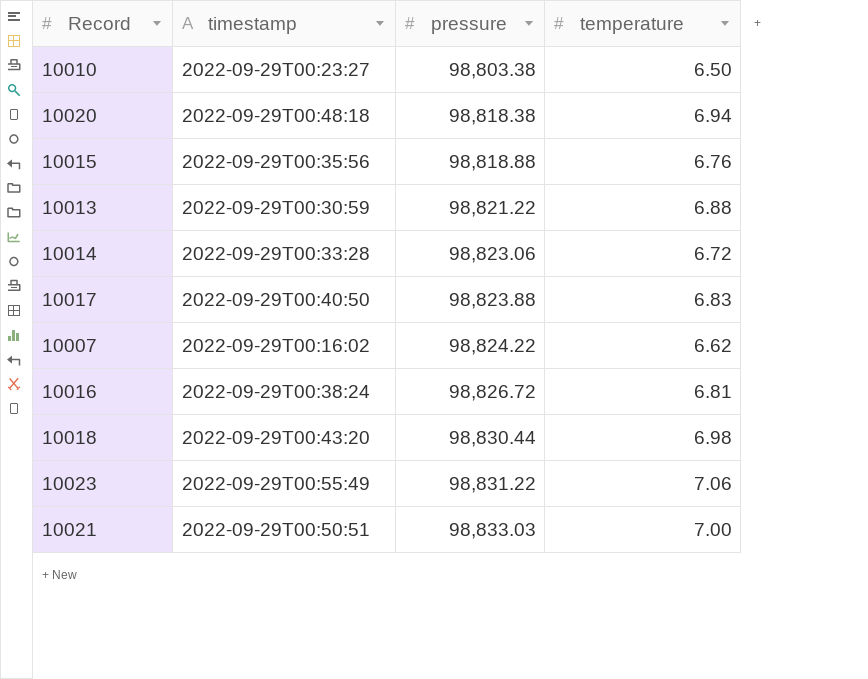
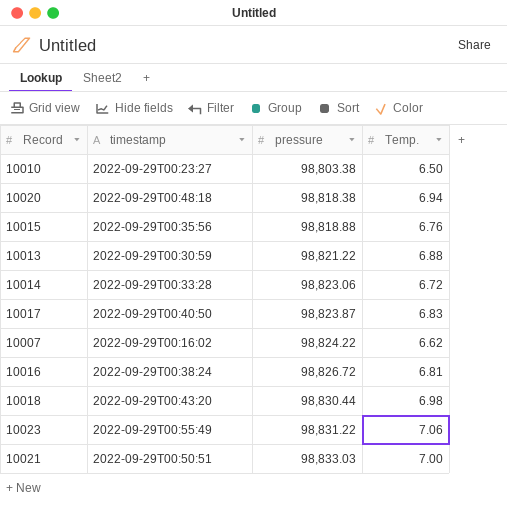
column name: temperature -> Temp.
10017 | pressure: 98,823.88 -> 98,823.87

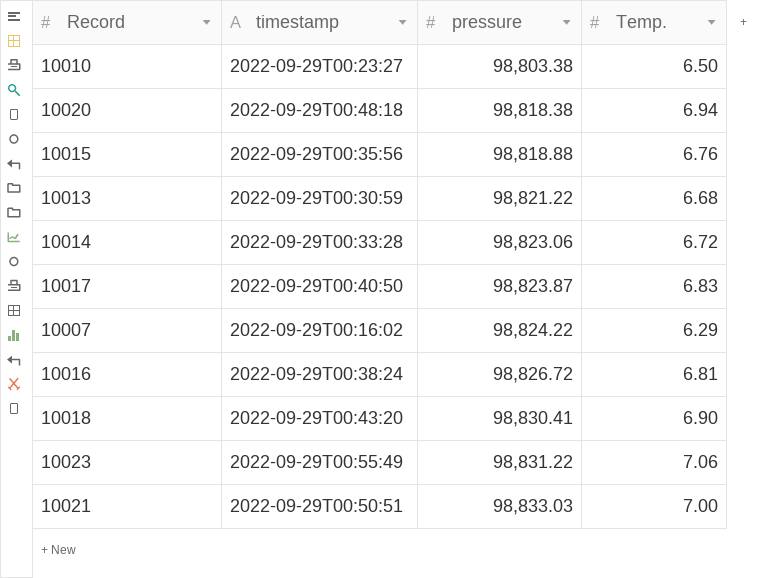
10013 | Temp.: 6.88 -> 6.68
10007 | Temp.: 6.62 -> 6.29
10018 | pressure: 98,830.44 -> 98,830.41
10018 | Temp.: 6.98 -> 6.90

